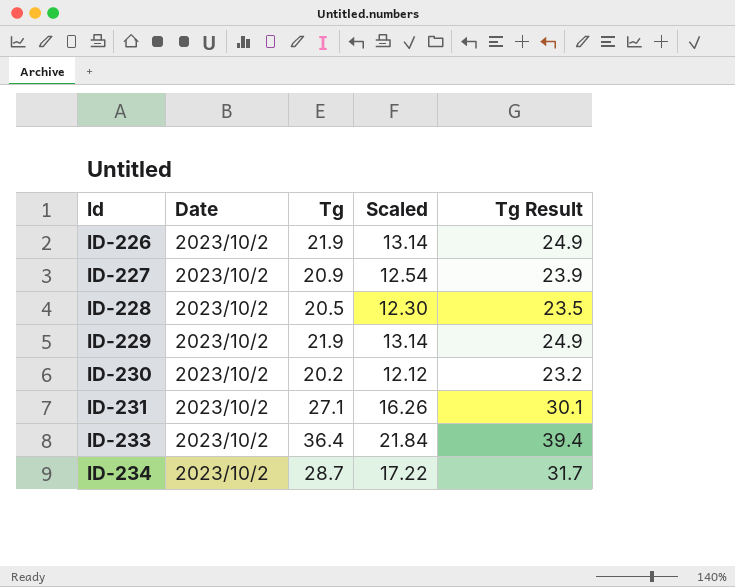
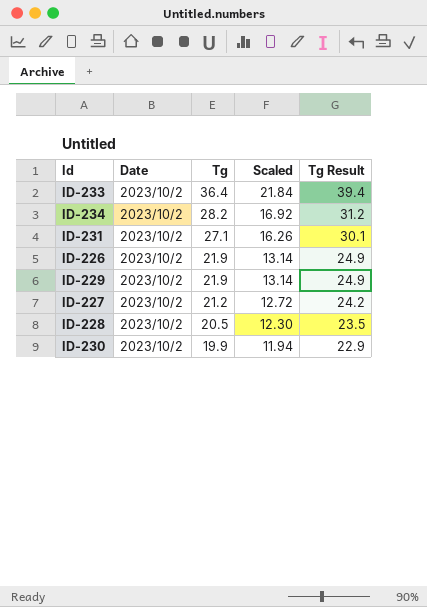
row order: Id ascending -> Tg descending
ID-234 | Tg: 28.7 -> 28.2
ID-234 | Scaled: 17.22 -> 16.92
ID-234 | Tg Result: 31.7 -> 31.2
ID-227 | Tg: 20.9 -> 21.2
ID-227 | Scaled: 12.54 -> 12.72
ID-227 | Tg Result: 23.9 -> 24.2
ID-230 | Tg: 20.2 -> 19.9
ID-230 | Scaled: 12.12 -> 11.94
ID-230 | Tg Result: 23.2 -> 22.9

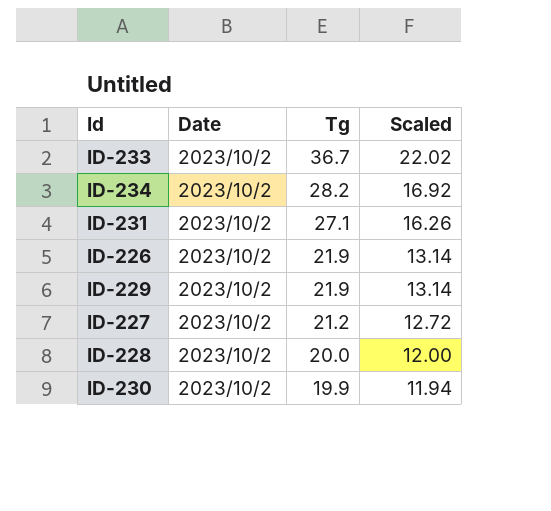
column Tg Result | formula: [Tg] + 3 -> none
ID-233 | Tg: 36.4 -> 36.7
ID-233 | Scaled: 21.84 -> 22.02
ID-228 | Tg: 20.5 -> 20.0
ID-228 | Scaled: 12.30 -> 12.00

